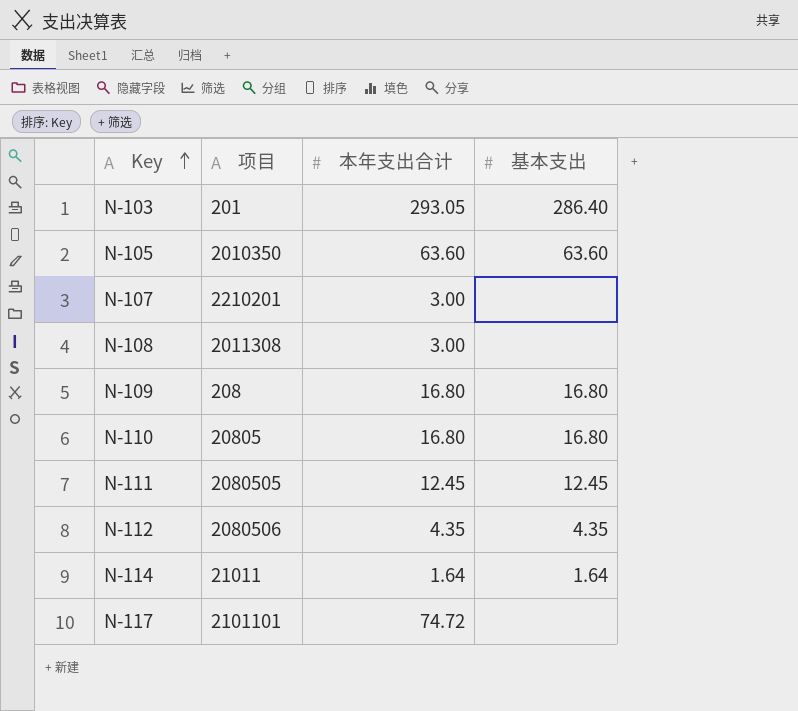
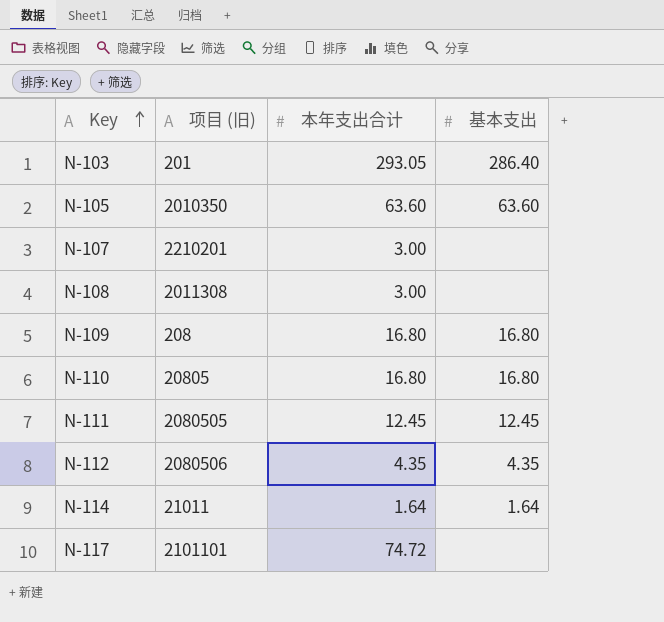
column name: 项目 -> 项目 (旧)

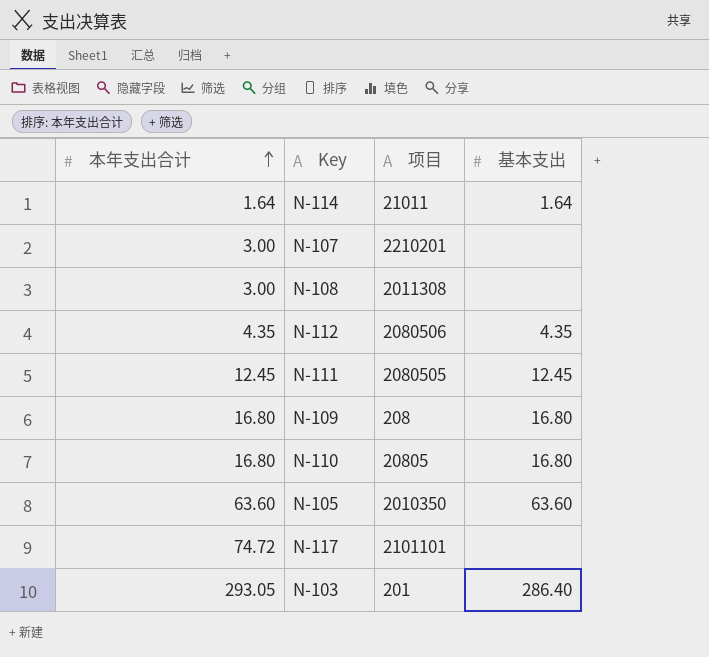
row order: Key ascending -> 本年支出合计 ascending
column 本年支出合计 | position: 3 -> 1
column name: 项目 (旧) -> 项目

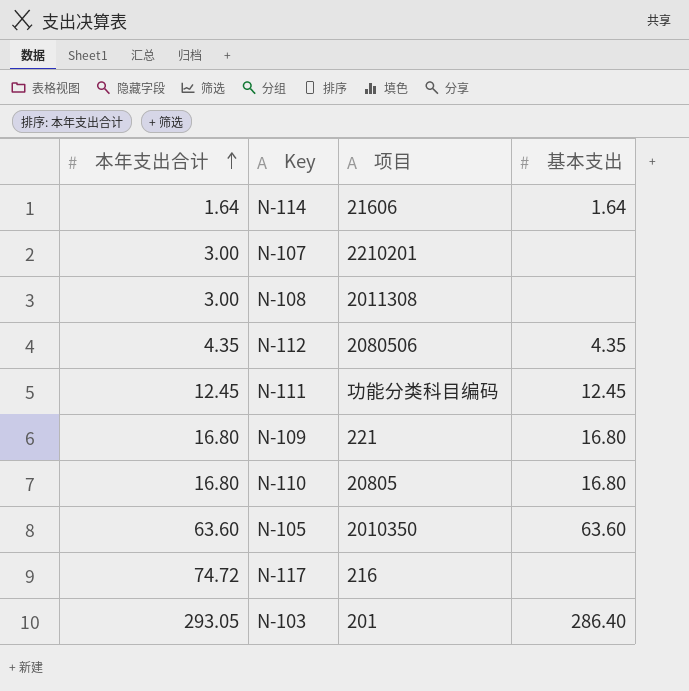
N-114 | 项目: 21011 -> 21606
N-111 | 项目: 2080505 -> 功能分类科目编码
N-109 | 项目: 208 -> 221
N-117 | 项目: 2101101 -> 216

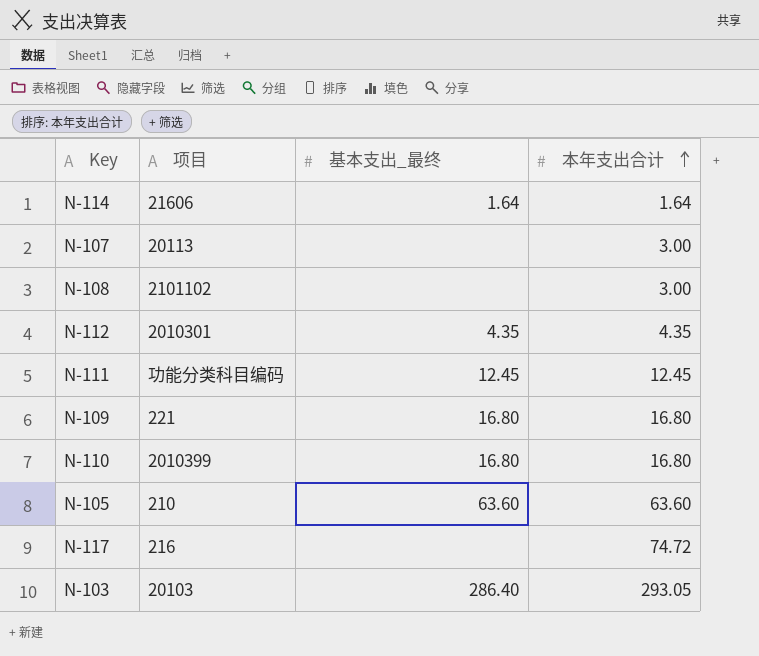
column name: 基本支出 -> 基本支出_最终
column 本年支出合计 | position: 1 -> 4
N-107 | 项目: 2210201 -> 20113
N-108 | 项目: 2011308 -> 2101102
N-112 | 项目: 2080506 -> 2010301
N-110 | 项目: 20805 -> 2010399
N-105 | 项目: 2010350 -> 210
N-103 | 项目: 201 -> 20103

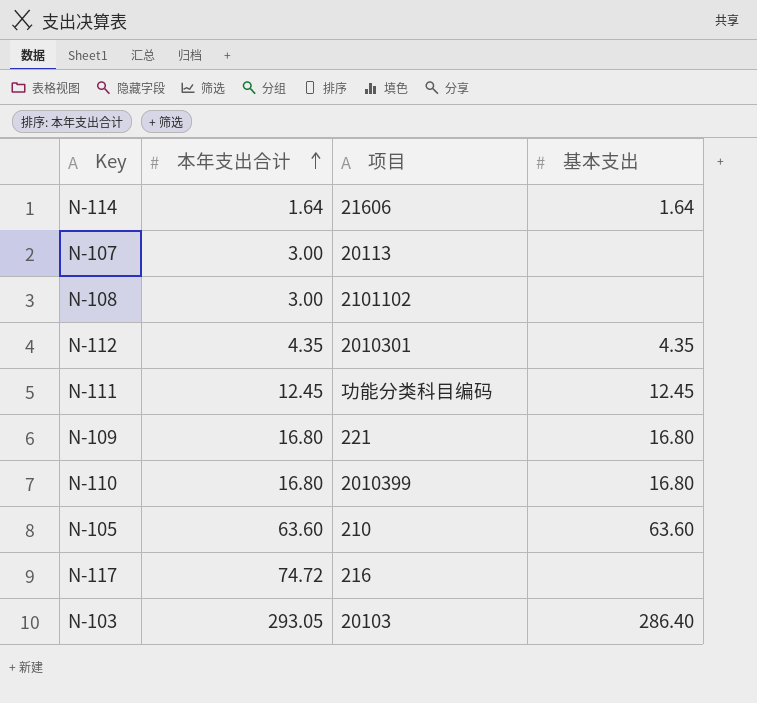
column 本年支出合计 | position: 4 -> 2
column name: 基本支出_最终 -> 基本支出

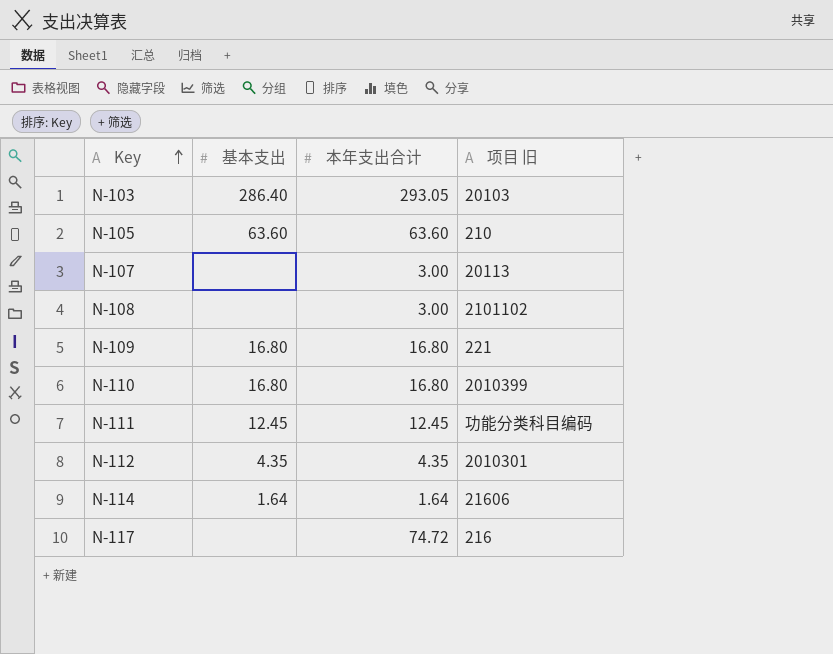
row order: 本年支出合计 ascending -> Key ascending
column 基本支出 | position: 4 -> 2
column name: 项目 -> 项目 旧

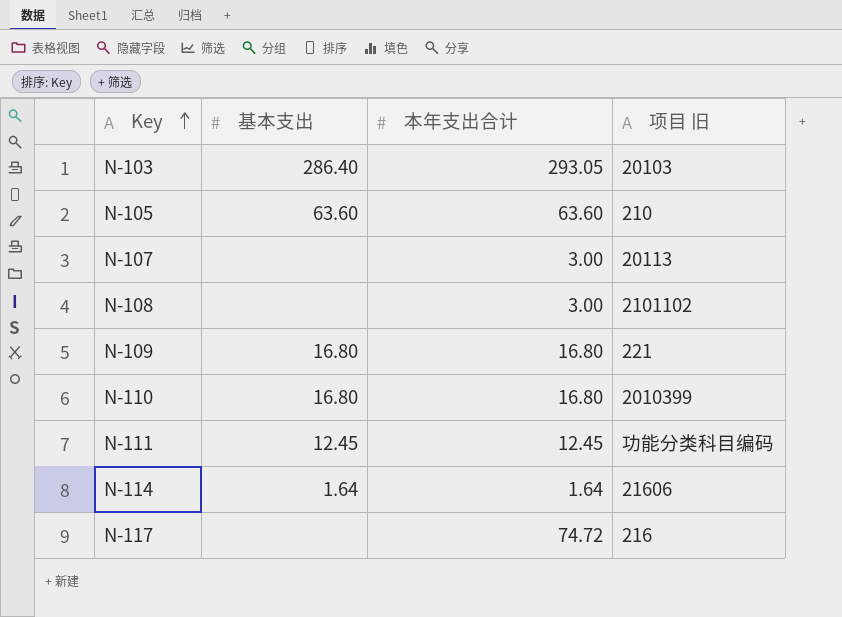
row N-112: 4.35 | 4.35 | 2010301 -> none

